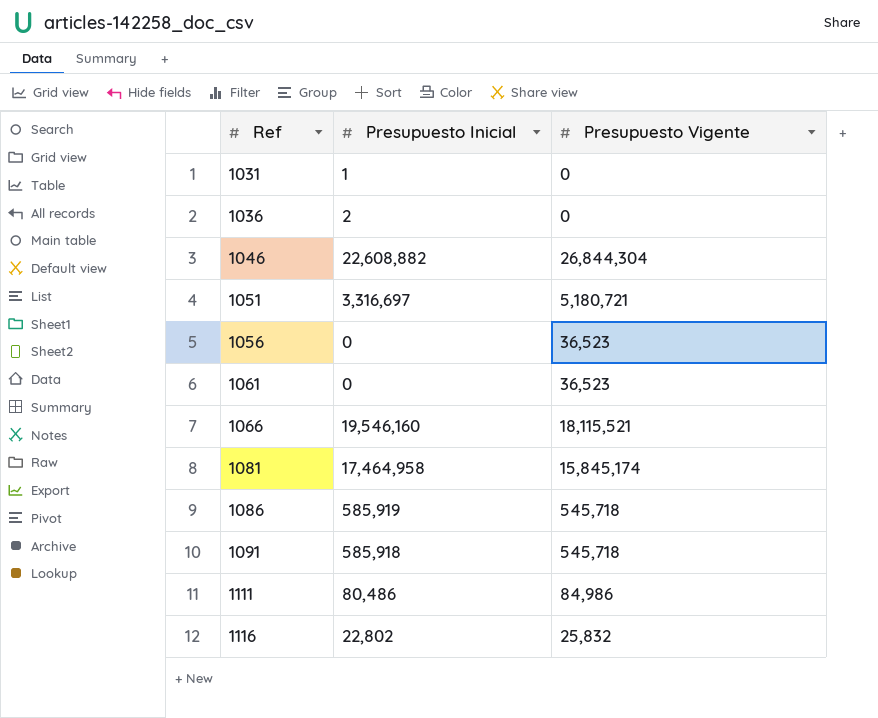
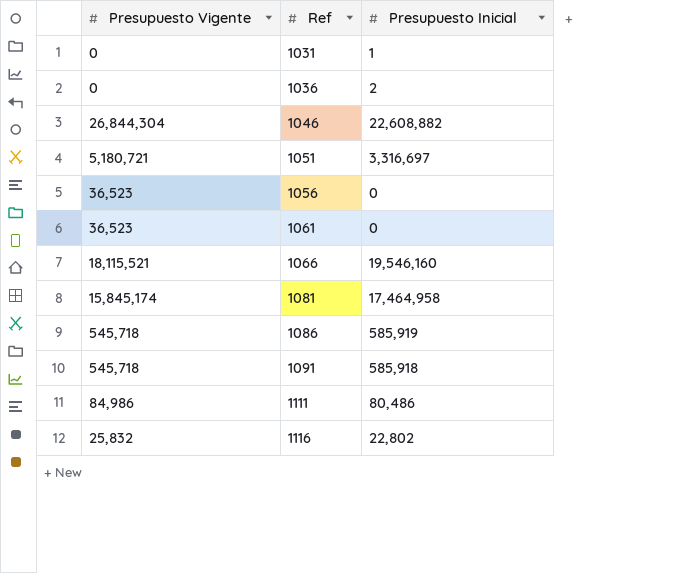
column Presupuesto Vigente | position: 3 -> 1

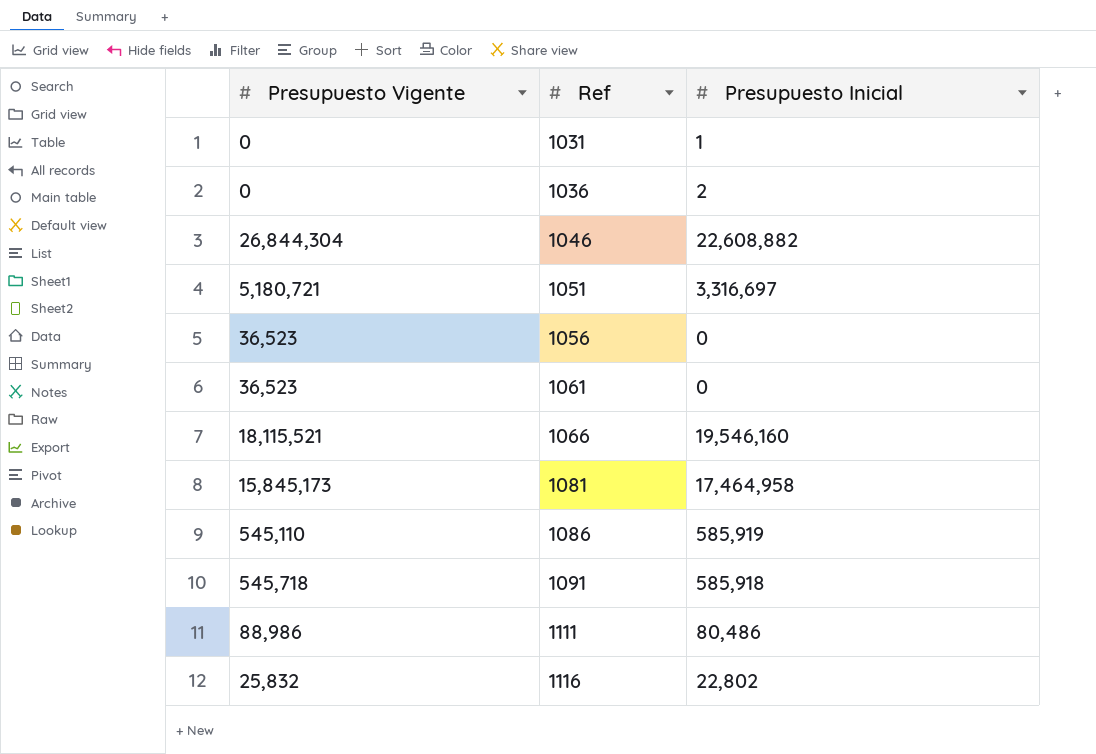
1081 | Presupuesto Vigente: 15,845,174 -> 15,845,173
1086 | Presupuesto Vigente: 545,718 -> 545,110
1111 | Presupuesto Vigente: 84,986 -> 88,986

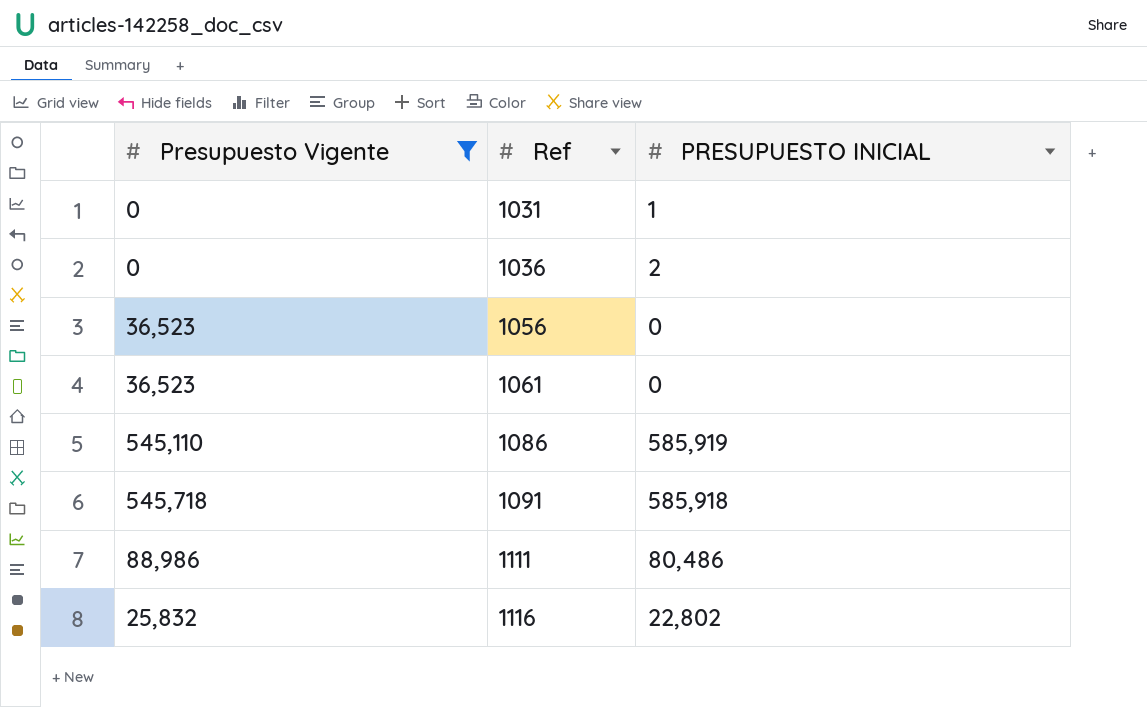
filter: none -> Presupuesto Vigente <= 545,718
column name: Presupuesto Inicial -> PRESUPUESTO INICIAL

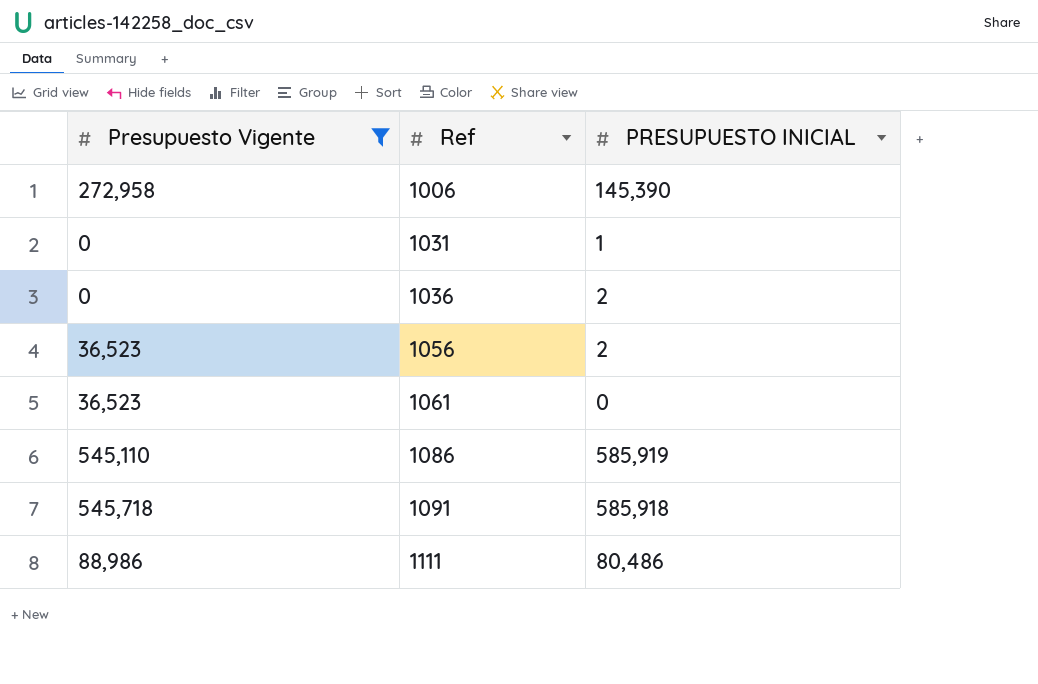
row 1116: 25,832 | 22,802 -> none
row 1006: none -> 272,958 | 145,390
1056 | PRESUPUESTO INICIAL: 0 -> 2

